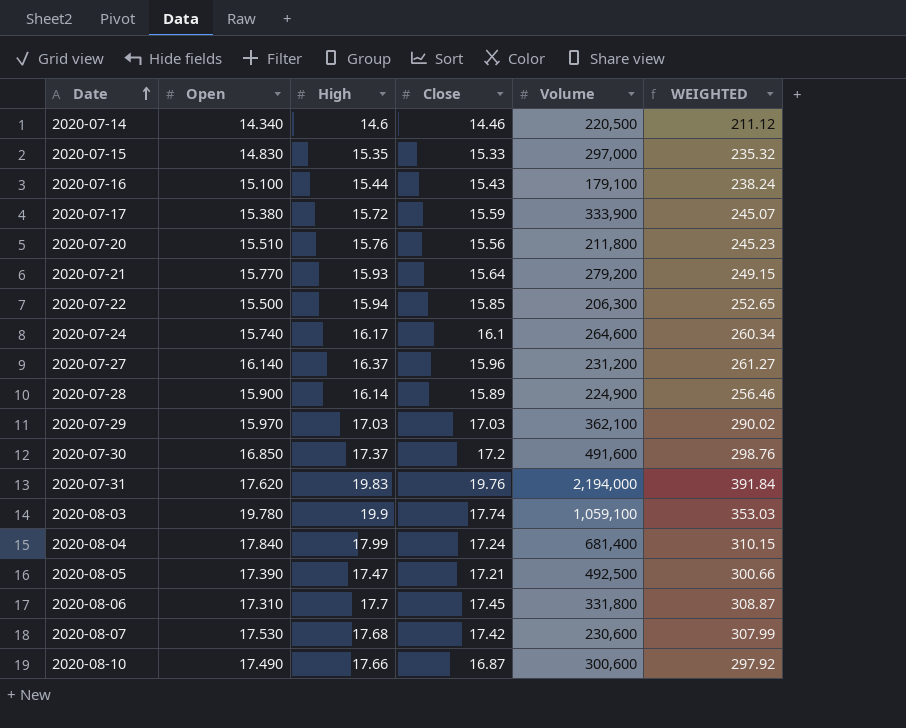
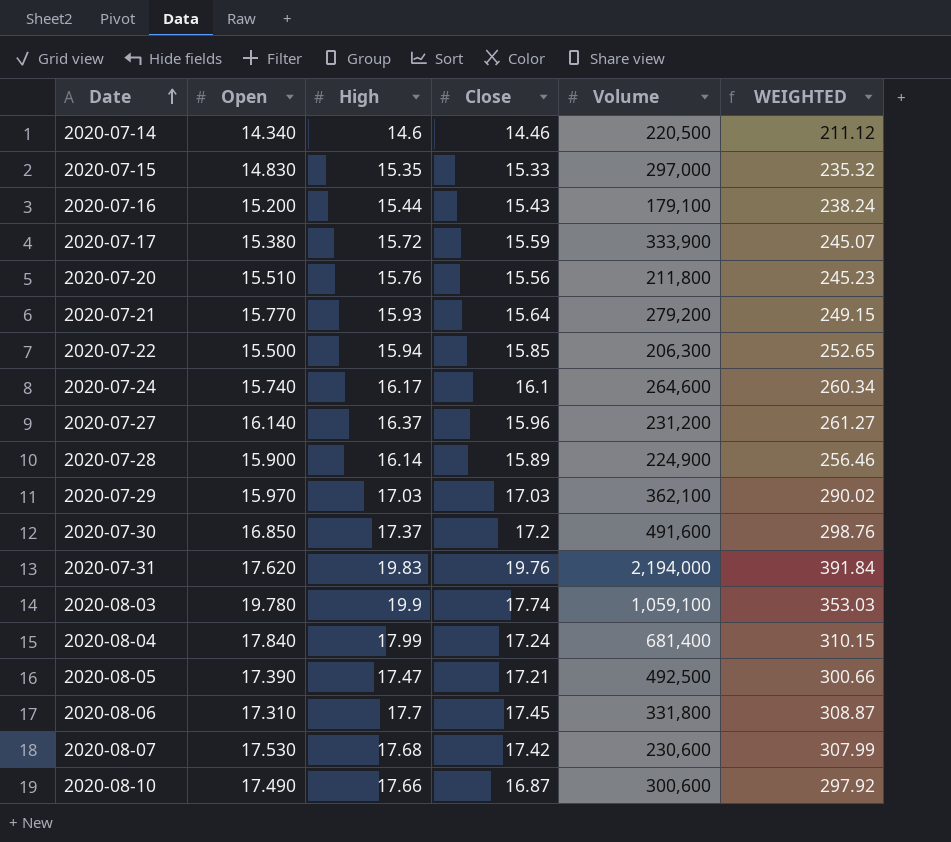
2020-07-16 | Open: 15.100 -> 15.200

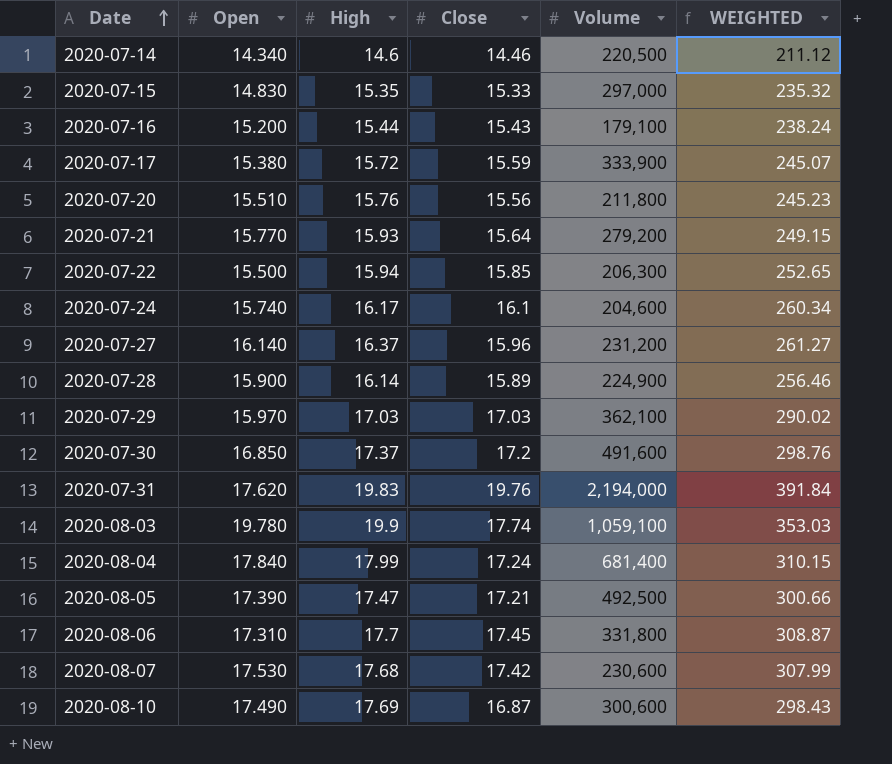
2020-07-24 | Volume: 264,600 -> 204,600
2020-08-10 | High: 17.66 -> 17.69
2020-08-10 | WEIGHTED: 297.92 -> 298.43

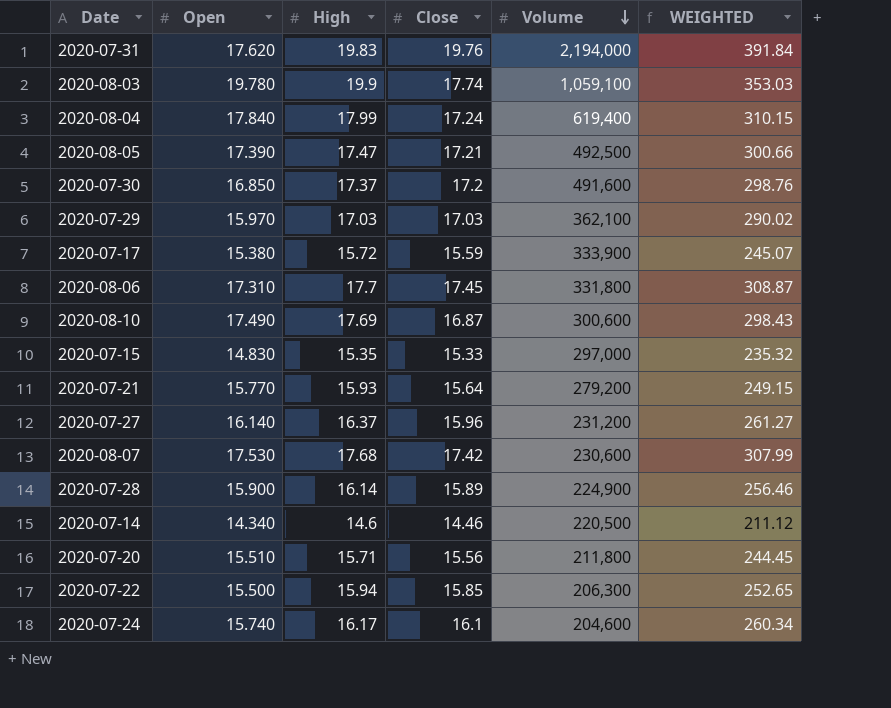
row order: Date ascending -> Volume descending
row 2020-07-16: 15.200 | 15.44 | 15.43 | 179,100 | 238.24 -> none
2020-08-04 | Volume: 681,400 -> 619,400
2020-07-20 | High: 15.76 -> 15.71
2020-07-20 | WEIGHTED: 245.23 -> 244.45

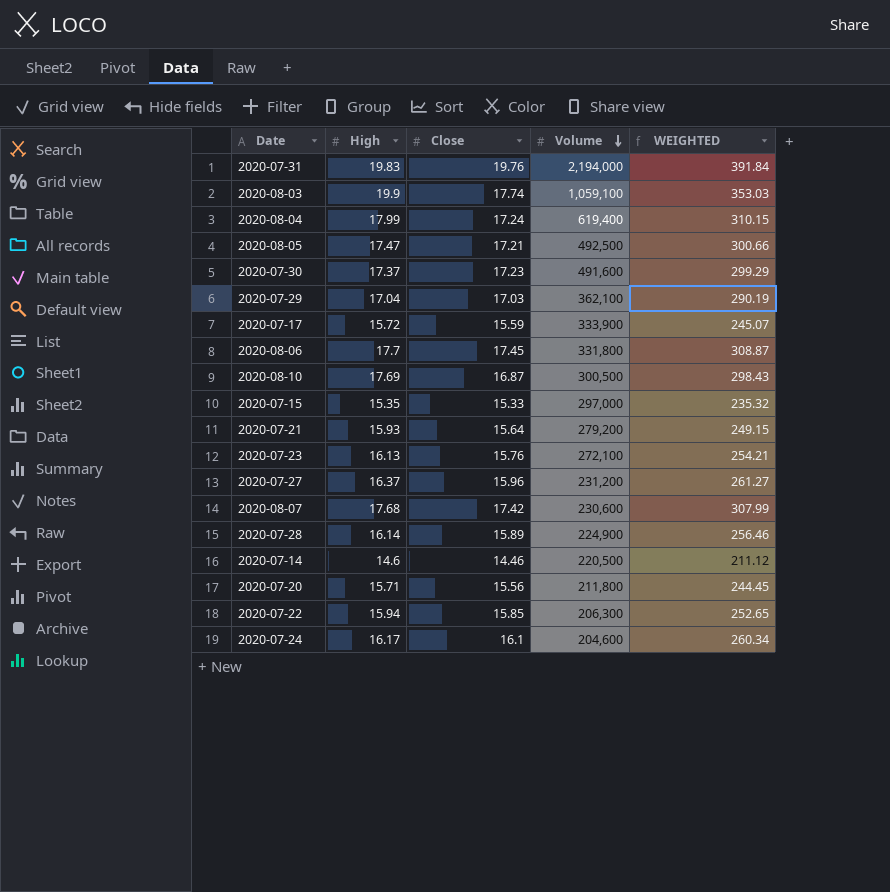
column Open | position: 2 -> none
2020-07-30 | Close: 17.2 -> 17.23
2020-07-30 | WEIGHTED: 298.76 -> 299.29
2020-07-29 | High: 17.03 -> 17.04
2020-07-29 | WEIGHTED: 290.02 -> 290.19
2020-08-10 | Volume: 300,600 -> 300,500
row 2020-07-23: none -> 16.13 | 15.76 | 272,100 | 254.21

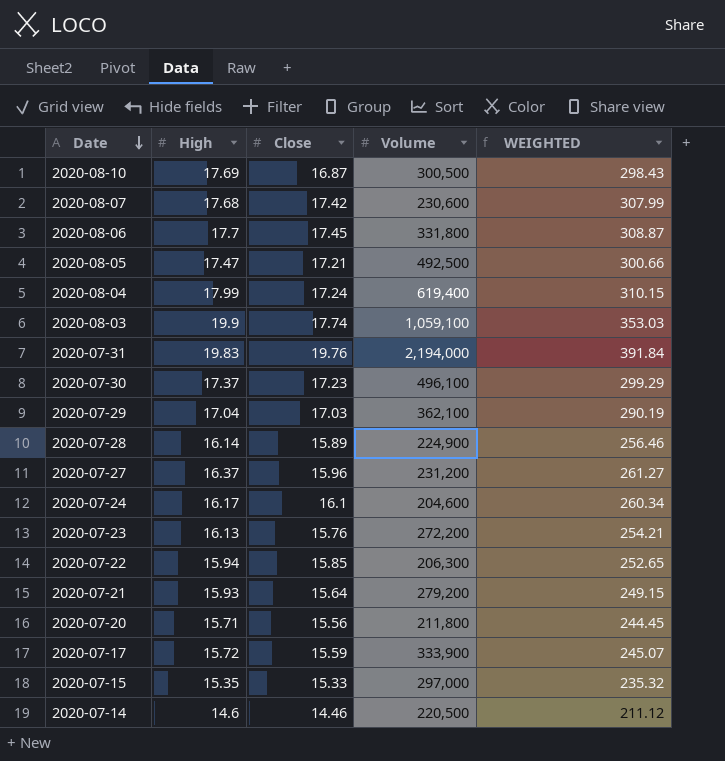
row order: Volume descending -> Date descending
2020-07-30 | Volume: 491,600 -> 496,100
2020-07-23 | Volume: 272,100 -> 272,200

